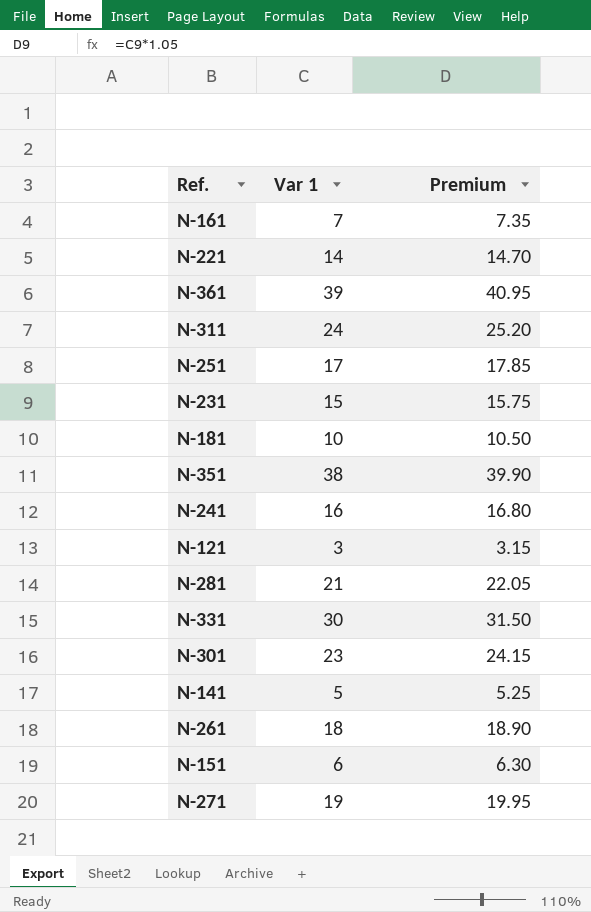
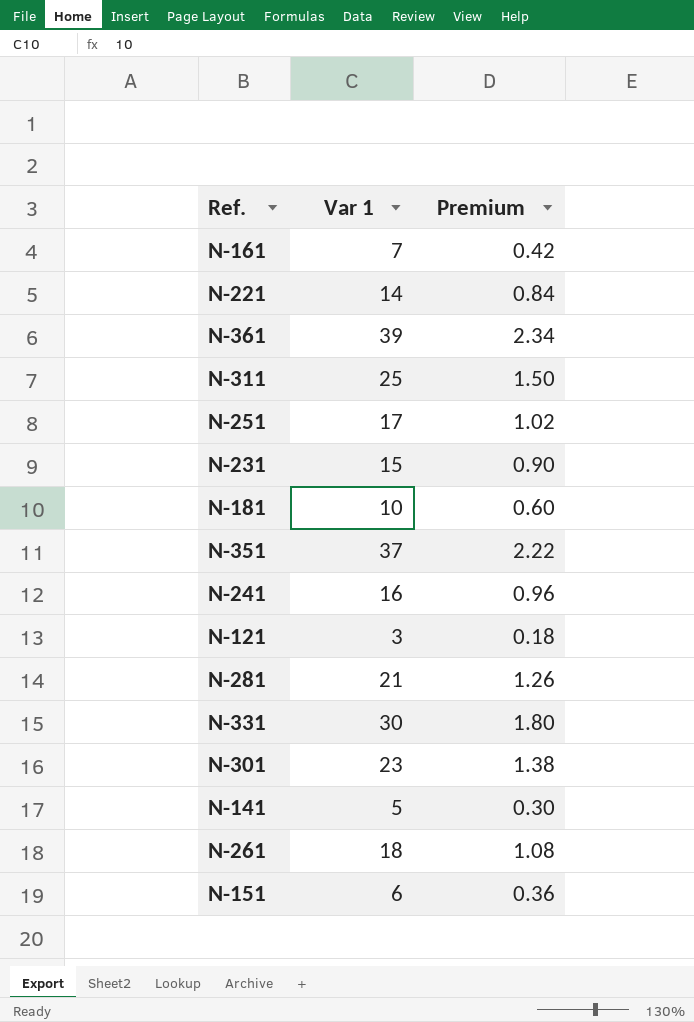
column Premium | formula: [Var 1] * 1.05 -> [Var 1] * 0.06
row N-271: 19 | 19.95 -> none
N-311 | Var 1: 24 -> 25
N-351 | Var 1: 38 -> 37

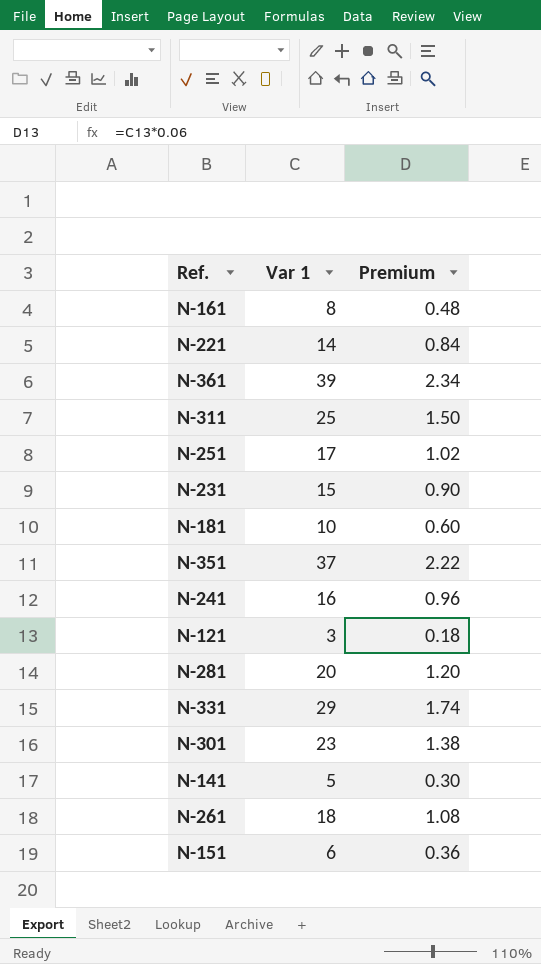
N-161 | Var 1: 7 -> 8
N-161 | Premium: 0.42 -> 0.48
N-281 | Var 1: 21 -> 20
N-281 | Premium: 1.26 -> 1.20
N-331 | Var 1: 30 -> 29
N-331 | Premium: 1.80 -> 1.74

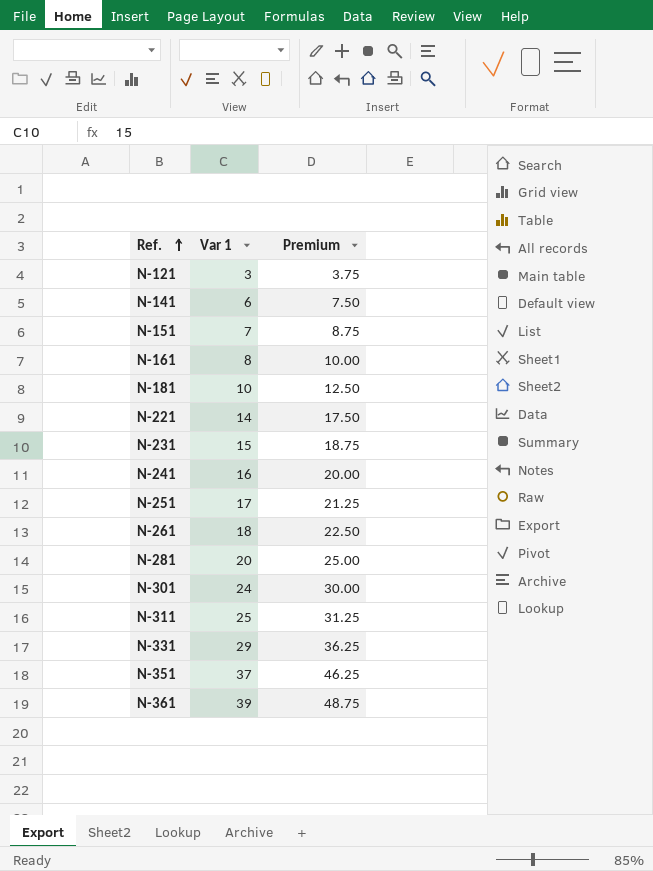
row order: none -> Ref. ascending
column Premium | formula: [Var 1] * 0.06 -> [Var 1] * 1.25
N-141 | Var 1: 5 -> 6
N-151 | Var 1: 6 -> 7
N-301 | Var 1: 23 -> 24

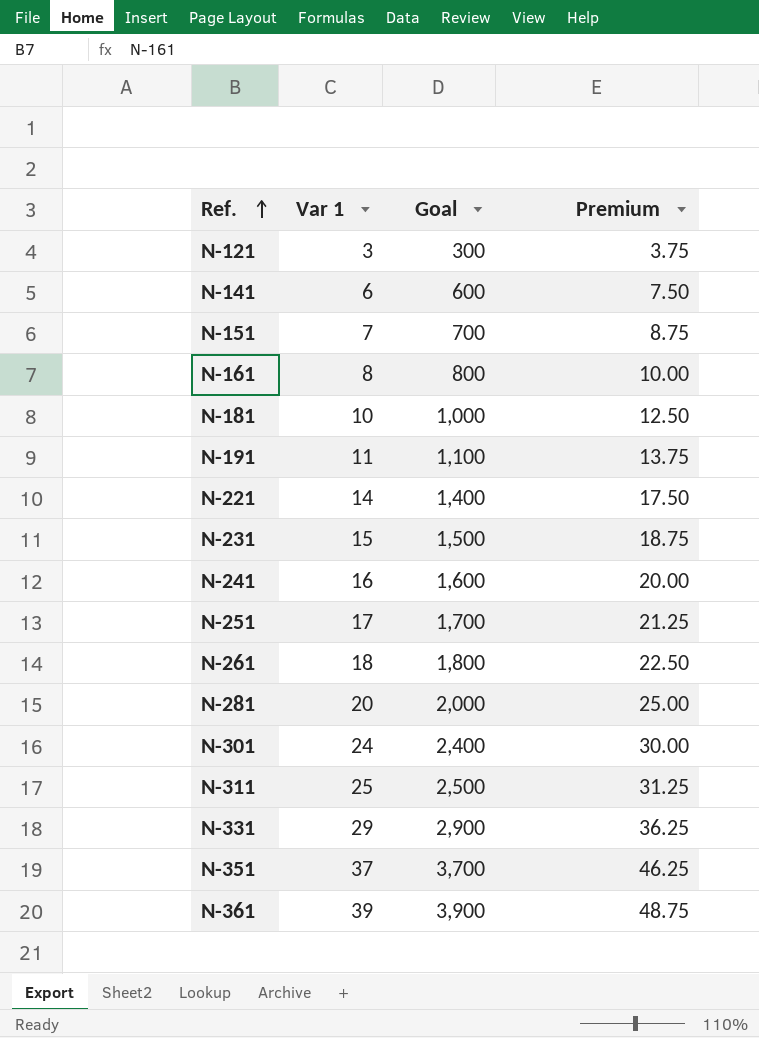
column Goal | formula: none -> [Var 1] * 100
row N-191: none -> 11 | 1,100 | 13.75

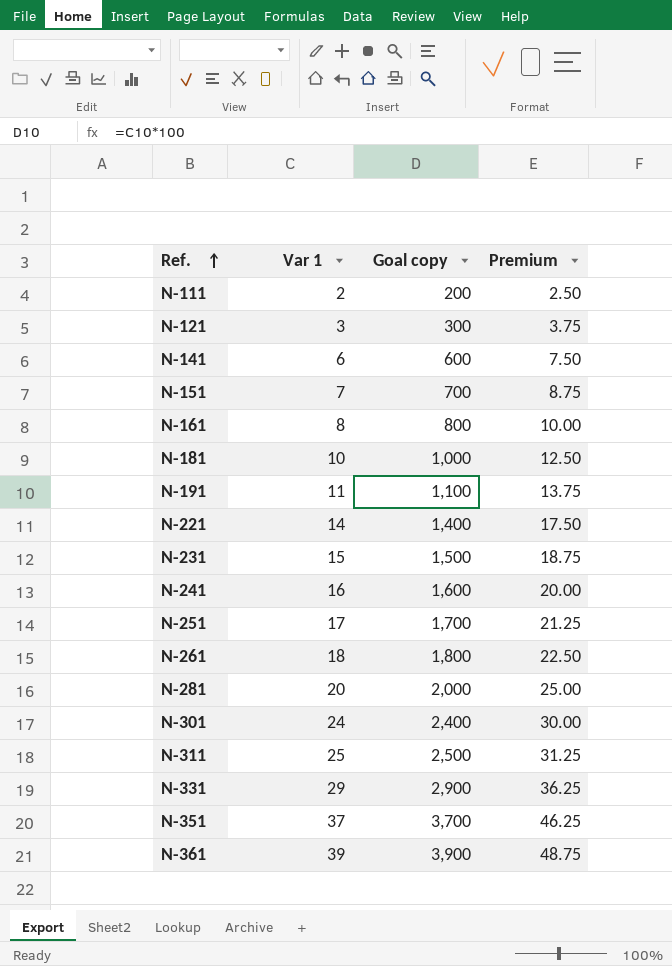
column name: Goal -> Goal copy
row N-111: none -> 2 | 200 | 2.50

